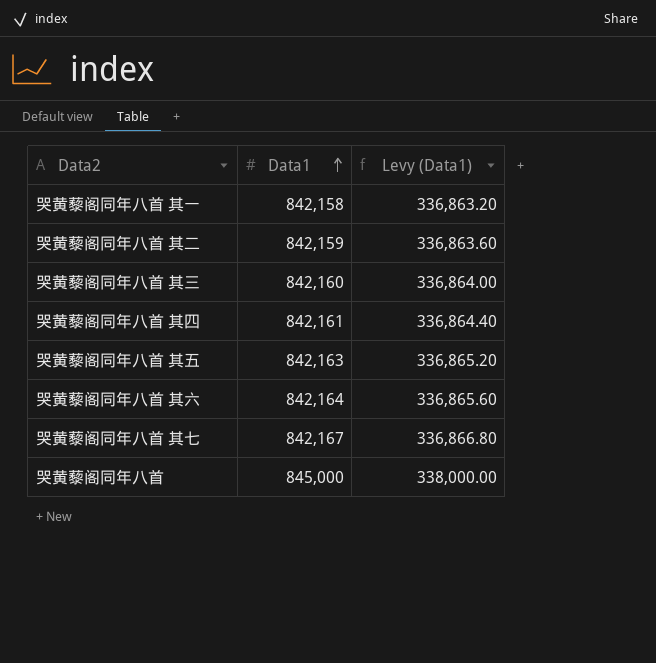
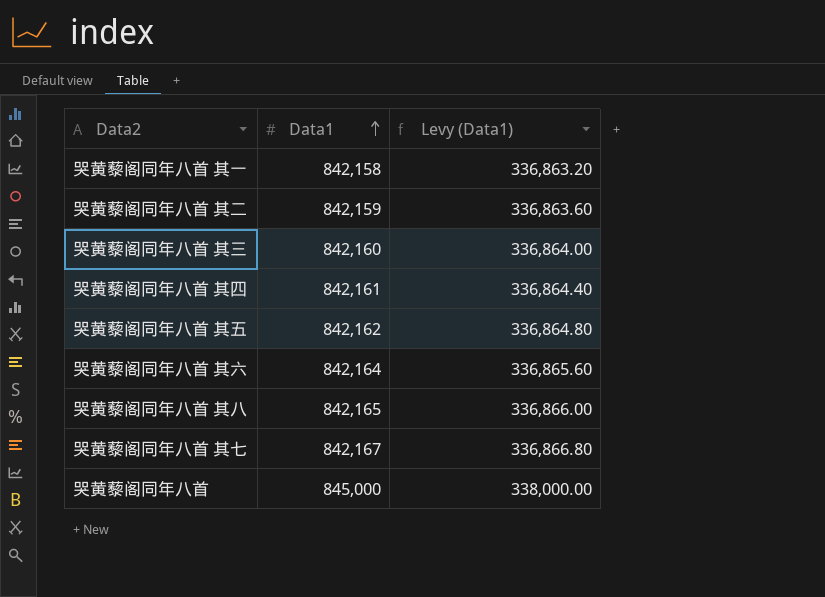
哭黄藜阁同年八首 其五 | Data1: 842,163 -> 842,162
哭黄藜阁同年八首 其五 | Levy (Data1): 336,865.20 -> 336,864.80
row 哭黄藜阁同年八首 其八: none -> 842,165 | 336,866.00

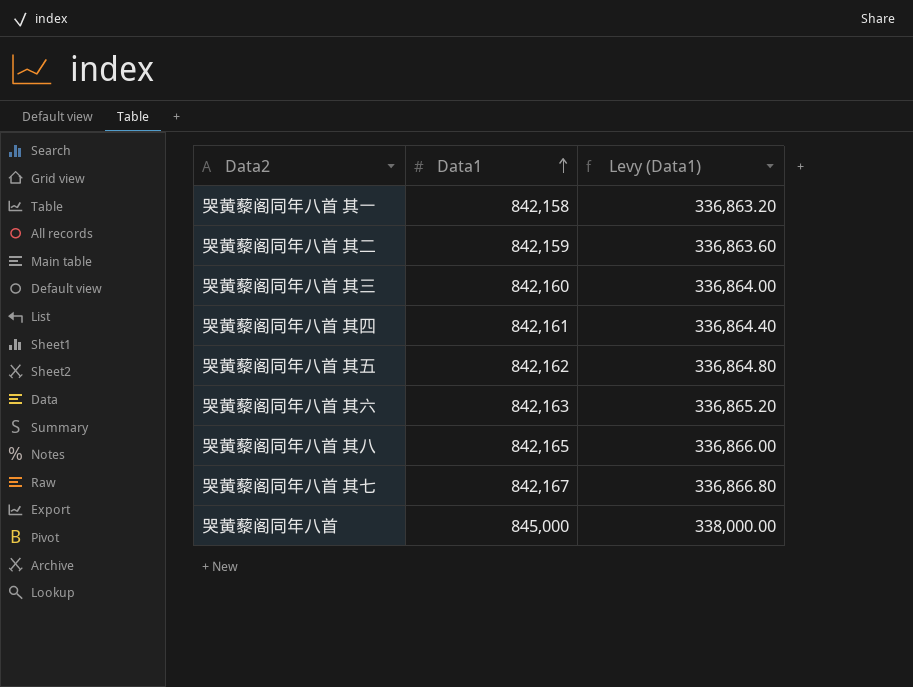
哭黄藜阁同年八首 其六 | Data1: 842,164 -> 842,163
哭黄藜阁同年八首 其六 | Levy (Data1): 336,865.60 -> 336,865.20

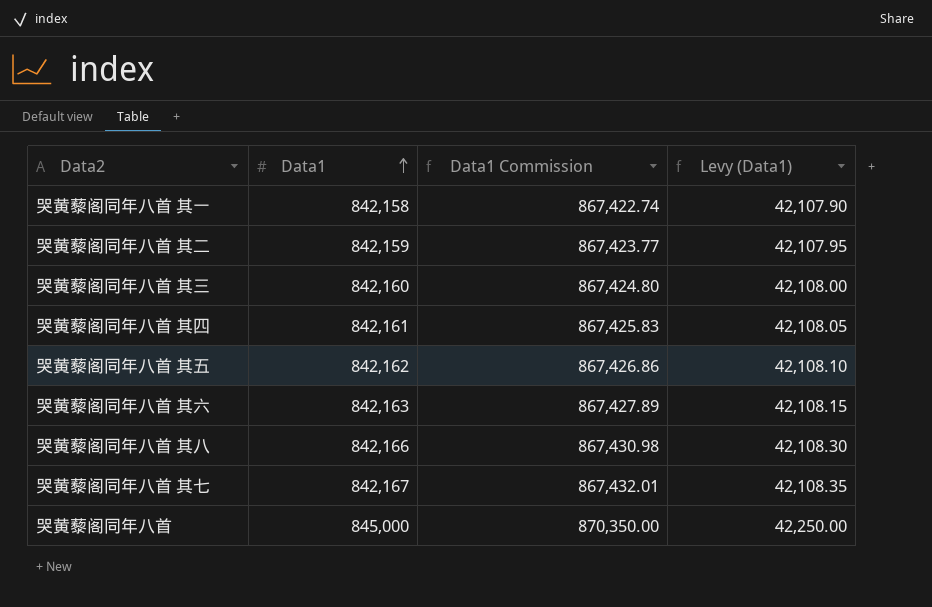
column Data1 Commission | formula: none -> [Data1] * 1.03
column Levy (Data1) | formula: [Data1] * 0.4 -> [Data1] * 0.05
哭黄藜阁同年八首 其八 | Data1: 842,165 -> 842,166

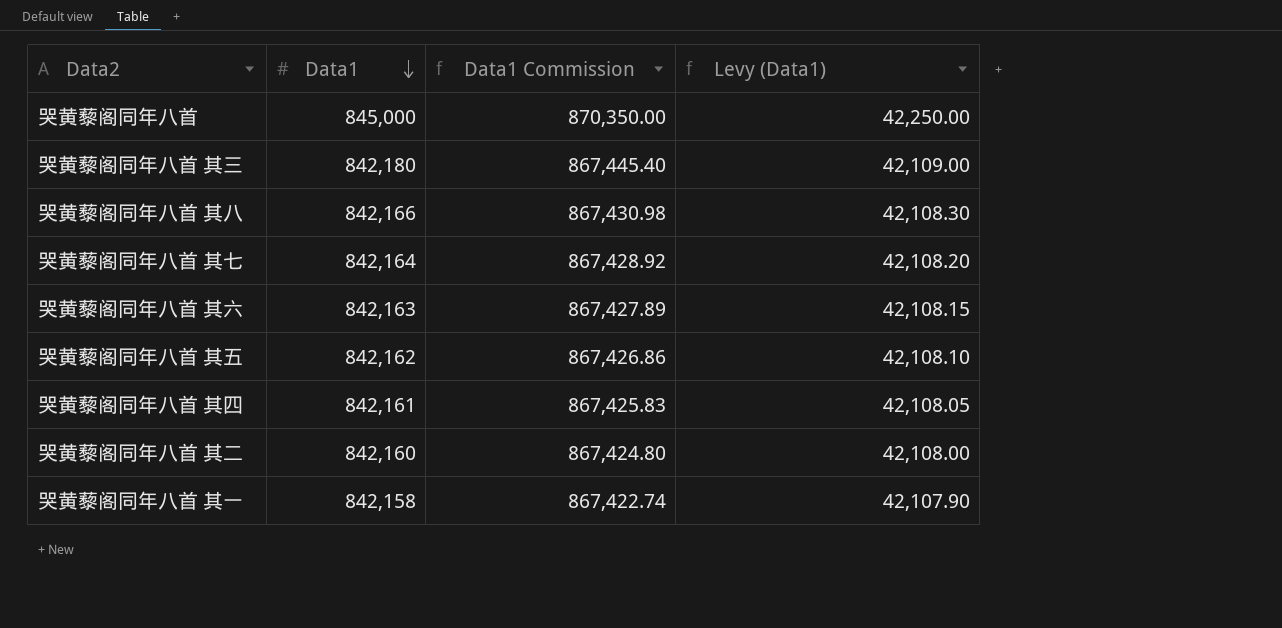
row order: Data1 ascending -> Data1 descending
哭黄藜阁同年八首 其三 | Data1: 842,160 -> 842,180
哭黄藜阁同年八首 其三 | Data1 Commission: 867,424.80 -> 867,445.40
哭黄藜阁同年八首 其三 | Levy (Data1): 42,108.00 -> 42,109.00
哭黄藜阁同年八首 其七 | Data1: 842,167 -> 842,164
哭黄藜阁同年八首 其七 | Data1 Commission: 867,432.01 -> 867,428.92
哭黄藜阁同年八首 其七 | Levy (Data1): 42,108.35 -> 42,108.20
哭黄藜阁同年八首 其二 | Data1: 842,159 -> 842,160
哭黄藜阁同年八首 其二 | Data1 Commission: 867,423.77 -> 867,424.80
哭黄藜阁同年八首 其二 | Levy (Data1): 42,107.95 -> 42,108.00

